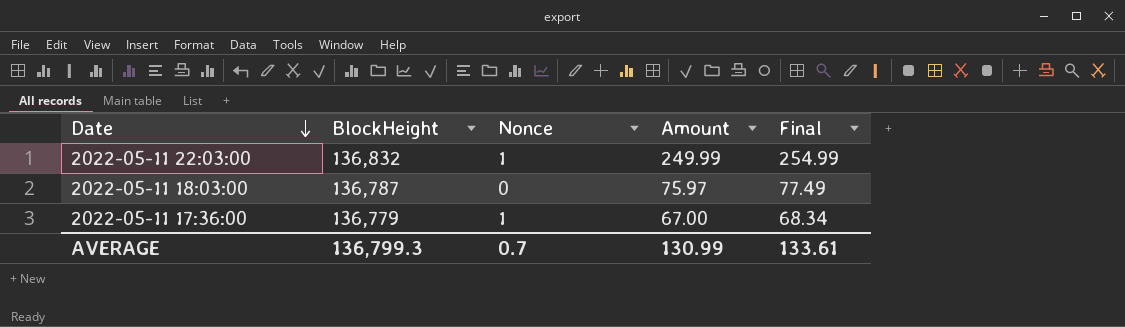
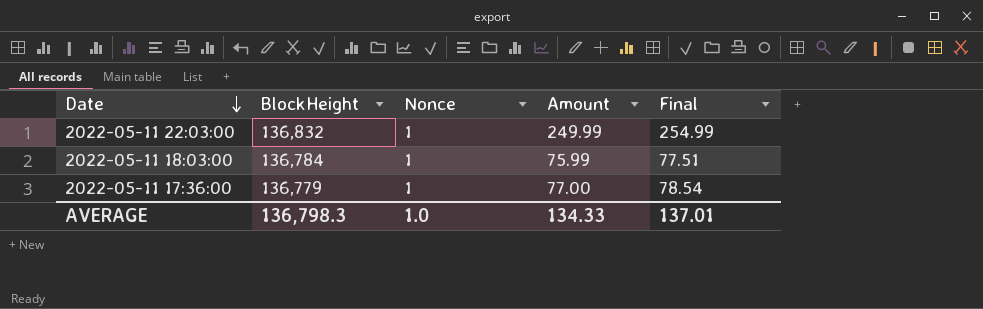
2022-05-11 18:03:00 | BlockHeight: 136,787 -> 136,784
2022-05-11 18:03:00 | Nonce: 0 -> 1
2022-05-11 18:03:00 | Amount: 75.97 -> 75.99
2022-05-11 18:03:00 | Final: 77.49 -> 77.51
2022-05-11 17:36:00 | Amount: 67.00 -> 77.00
2022-05-11 17:36:00 | Final: 68.34 -> 78.54
AVERAGE | BlockHeight: 136,799.3 -> 136,798.3
AVERAGE | Nonce: 0.7 -> 1.0
AVERAGE | Amount: 130.99 -> 134.33
AVERAGE | Final: 133.61 -> 137.01

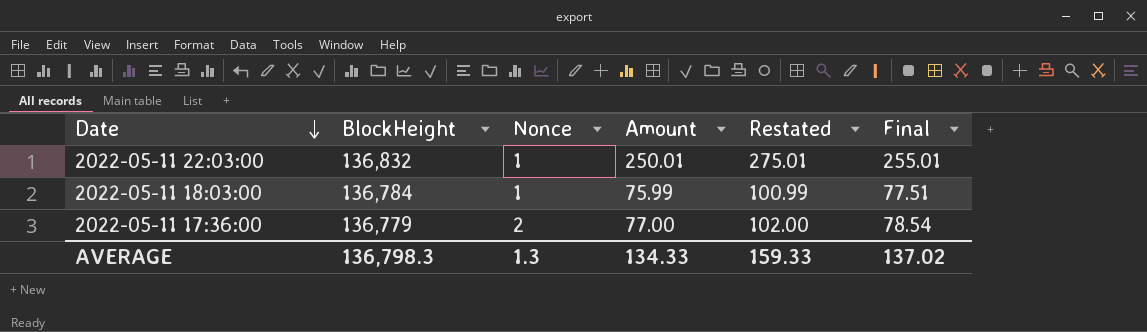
column Restated | formula: none -> [Amount] + 25
2022-05-11 22:03:00 | Amount: 249.99 -> 250.01
2022-05-11 22:03:00 | Final: 254.99 -> 255.01
2022-05-11 17:36:00 | Nonce: 1 -> 2
AVERAGE | Nonce: 1.0 -> 1.3
AVERAGE | Final: 137.01 -> 137.02

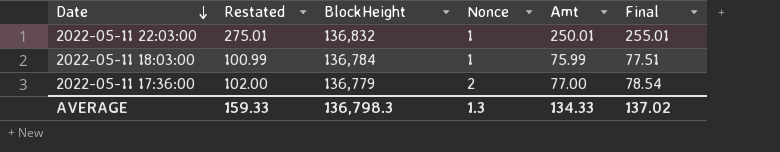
column Restated | position: 5 -> 2
column name: Amount -> Amt

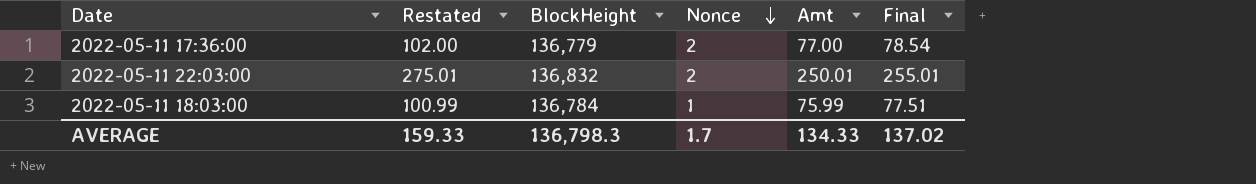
row order: Date descending -> Nonce descending
2022-05-11 22:03:00 | Nonce: 1 -> 2
AVERAGE | Nonce: 1.3 -> 1.7

